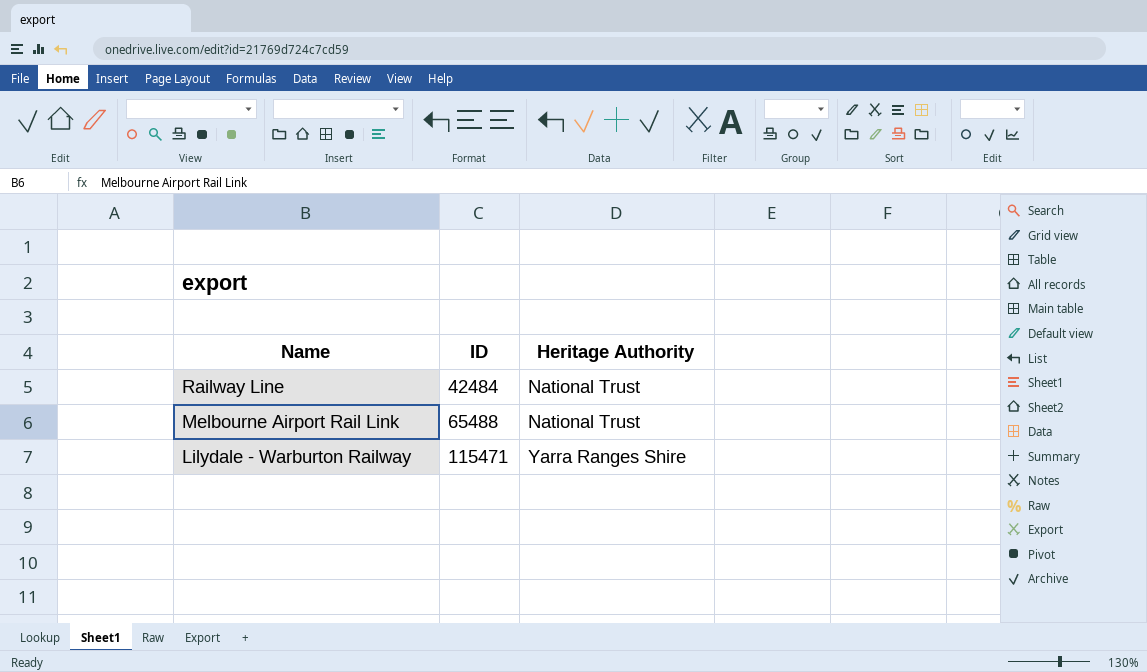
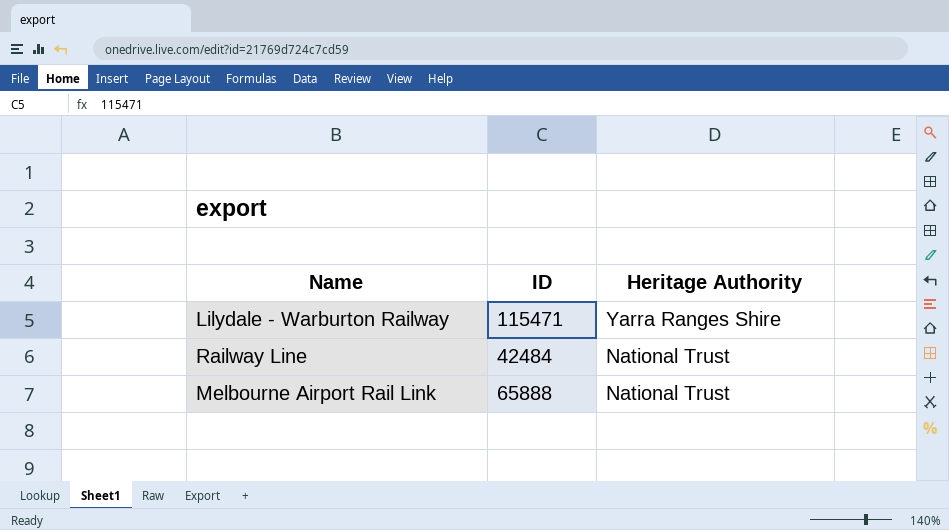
row order: Name descending -> Heritage Authority descending
Melbourne Airport Rail Link | ID: 65488 -> 65888

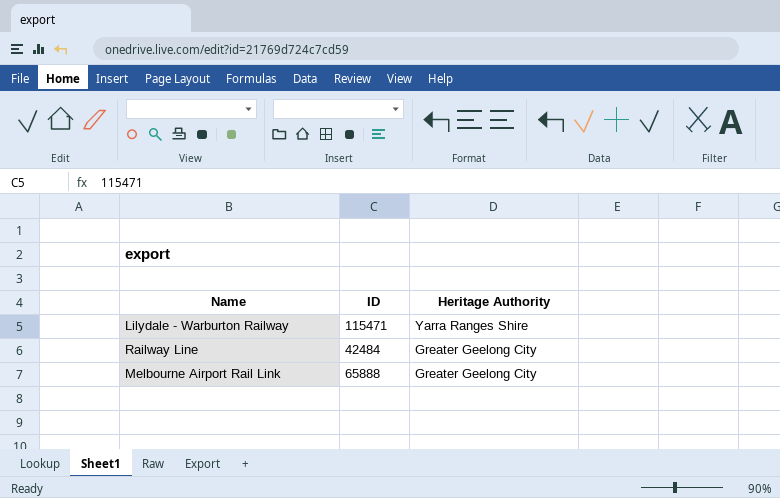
Railway Line | Heritage Authority: National Trust -> Greater Geelong City
Melbourne Airport Rail Link | Heritage Authority: National Trust -> Greater Geelong City

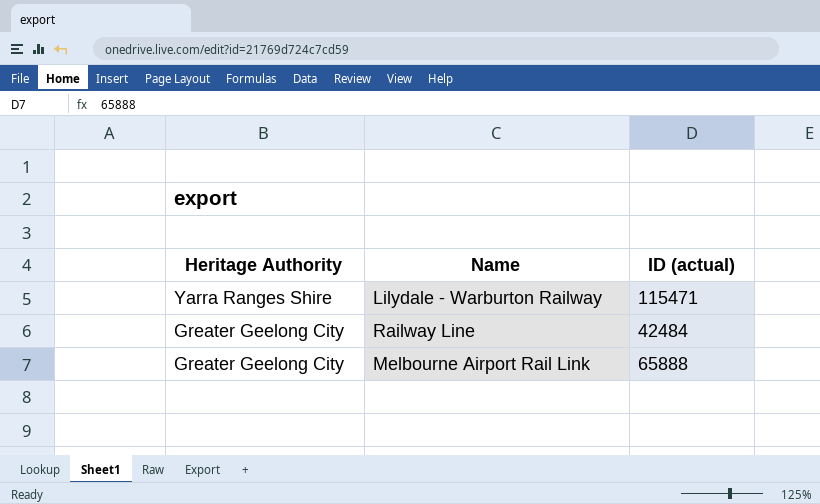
column Heritage Authority | position: 3 -> 1
column name: ID -> ID (actual)

